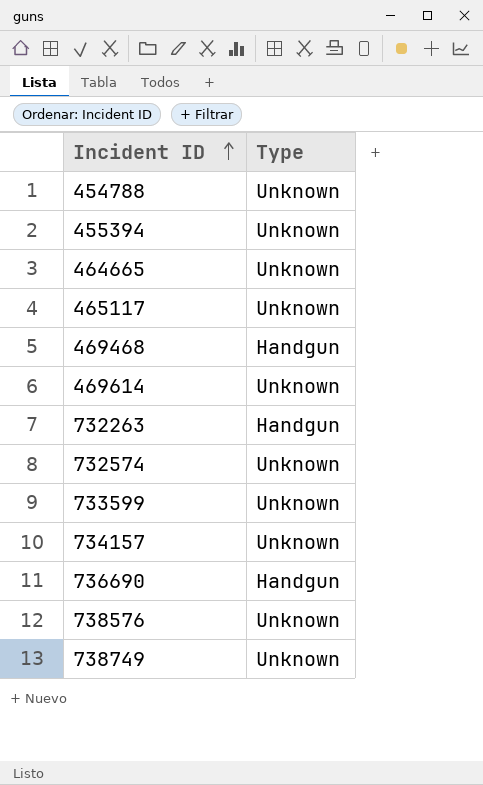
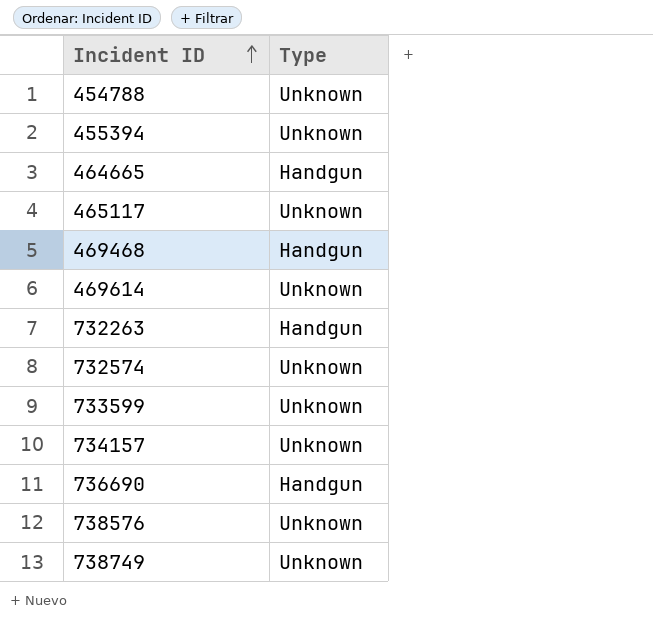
464665 | Type: Unknown -> Handgun

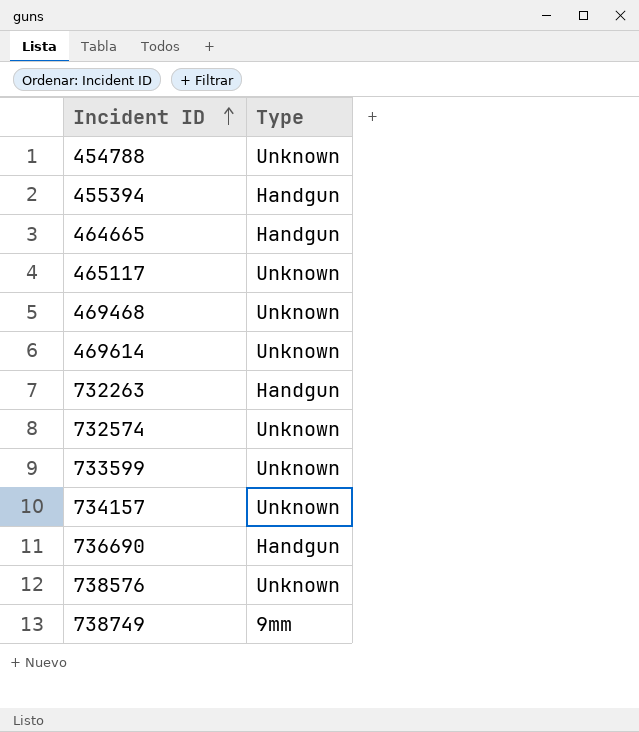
455394 | Type: Unknown -> Handgun
469468 | Type: Handgun -> Unknown
738749 | Type: Unknown -> 9mm

